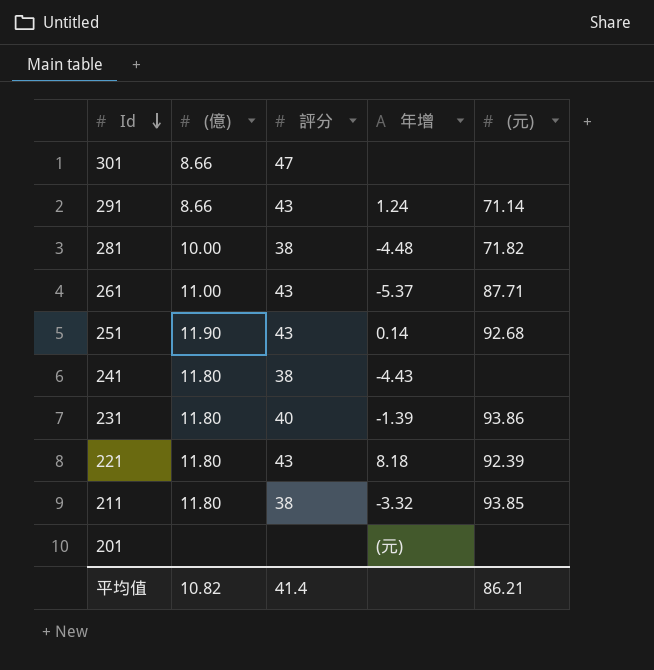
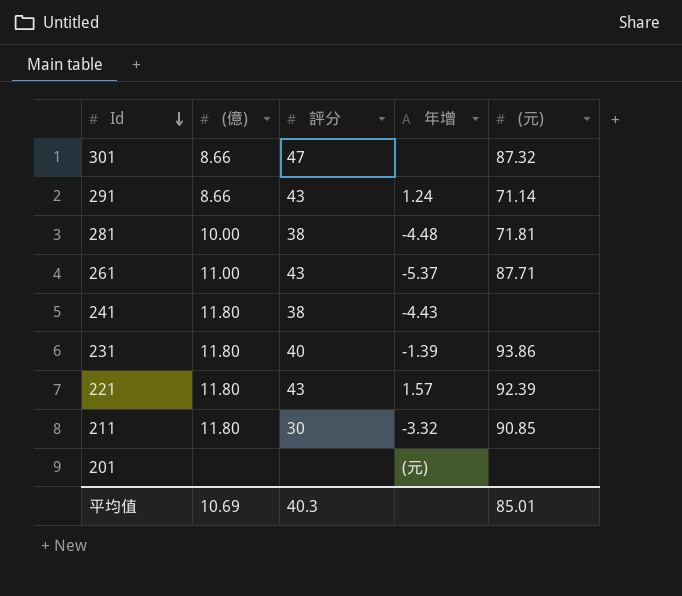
row 251: 11.90 | 43 | 0.14 | 92.68 -> none
301 | (元): none -> 87.32
281 | (元): 71.82 -> 71.81
221 | 年增: 8.18 -> 1.57
211 | 評分: 38 -> 30
211 | (元): 93.85 -> 90.85
平均值 | (億): 10.82 -> 10.69
平均值 | 評分: 41.4 -> 40.3
平均值 | (元): 86.21 -> 85.01

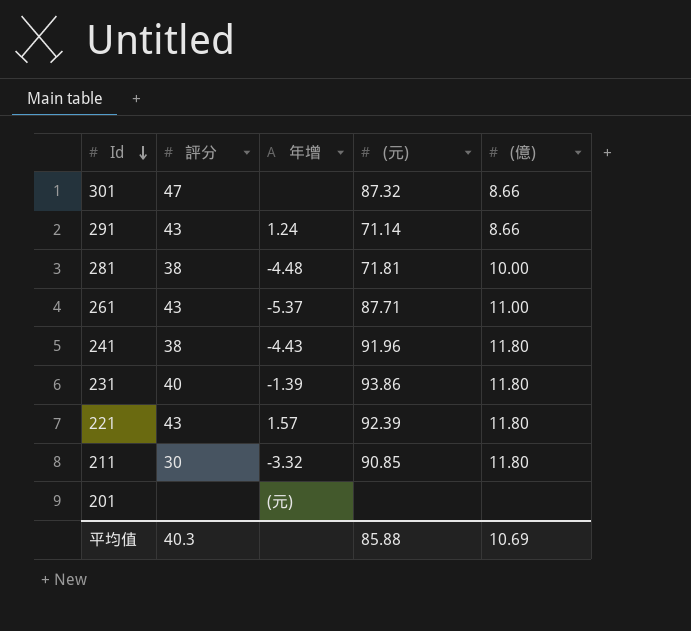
column (億) | position: 2 -> 5
241 | (元): none -> 91.96
平均值 | (元): 85.01 -> 85.88

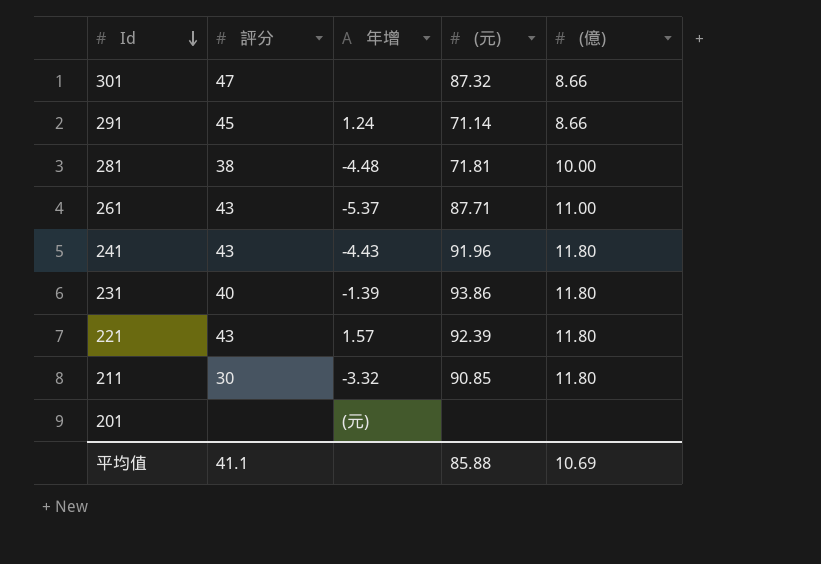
291 | 評分: 43 -> 45
241 | 評分: 38 -> 43
平均值 | 評分: 40.3 -> 41.1

